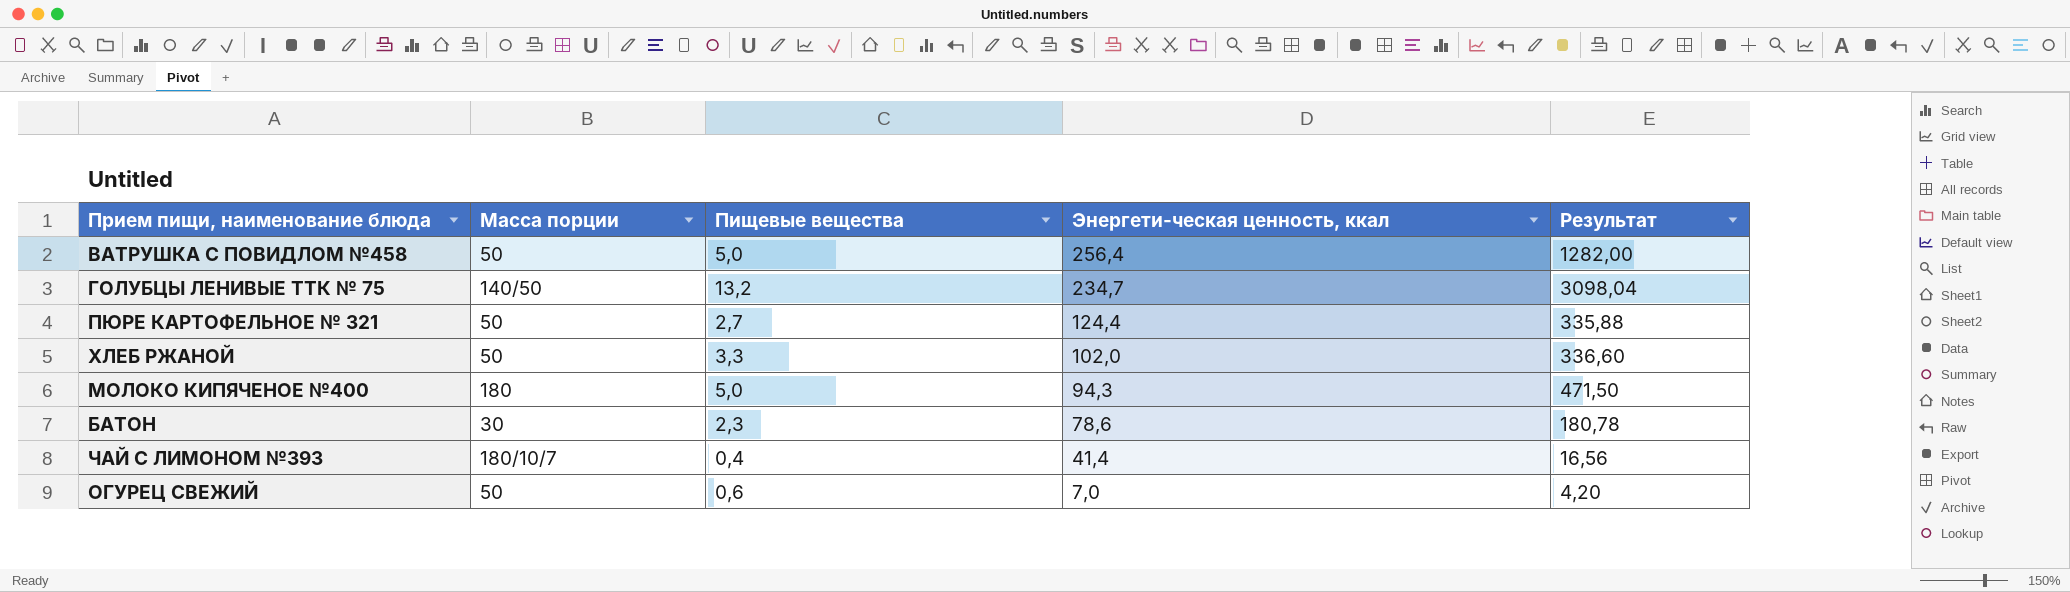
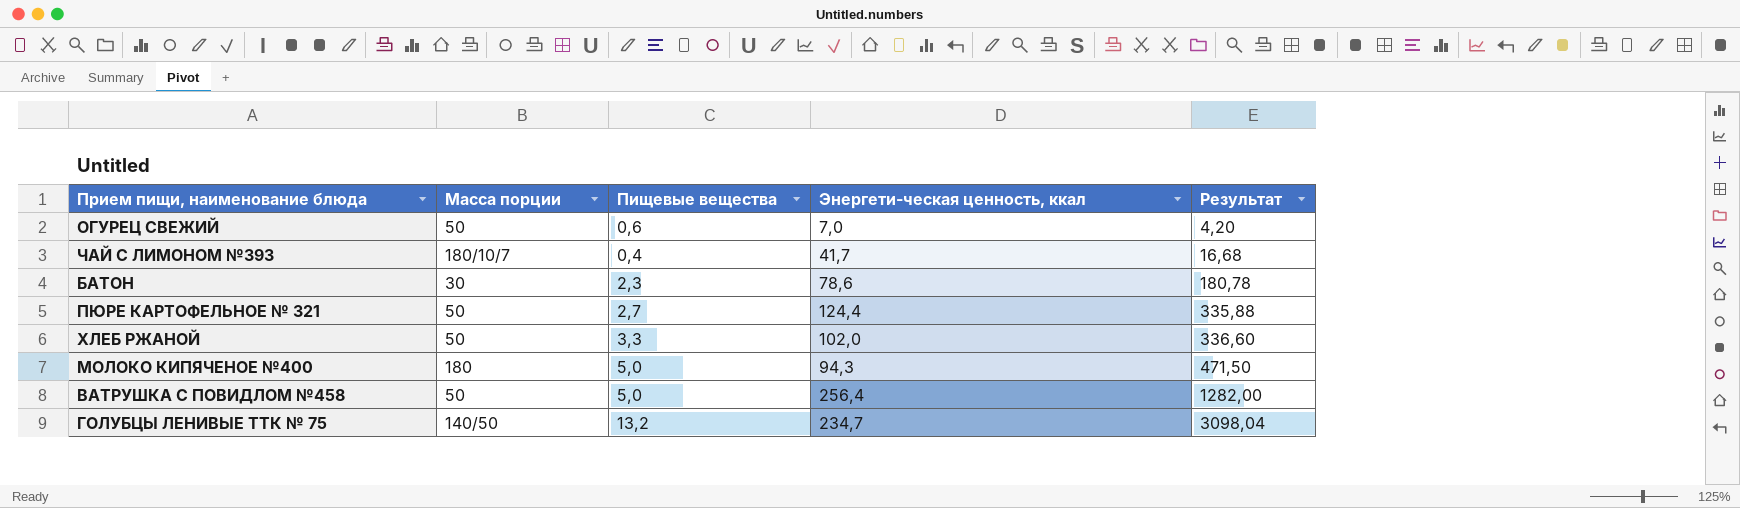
row order: Энергети-ческая ценность, ккал descending -> Результат ascending
ЧАЙ С ЛИМОНОМ №393 | Энергети-ческая ценность, ккал: 41,4 -> 41,7
ЧАЙ С ЛИМОНОМ №393 | Результат: 16,56 -> 16,68

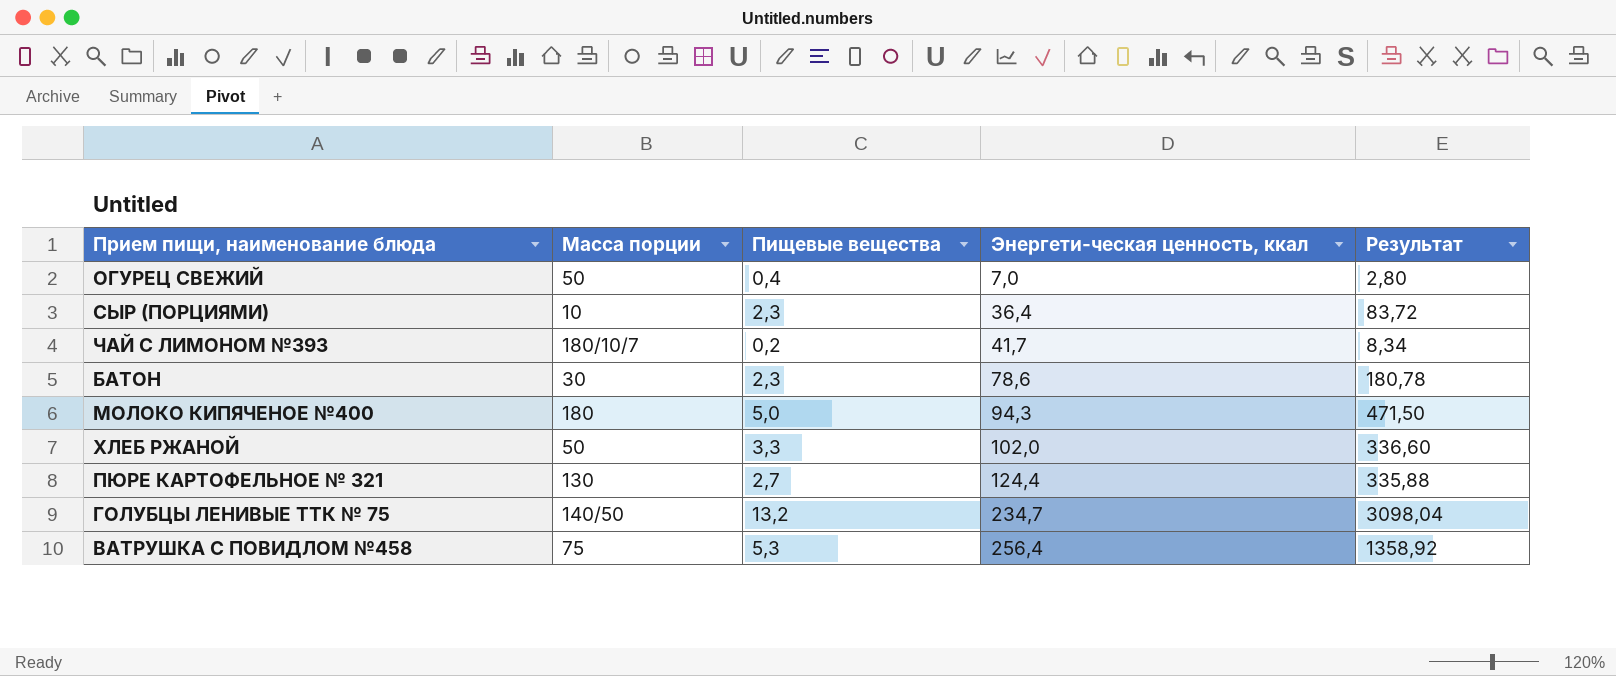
row order: Результат ascending -> Энергети-ческая ценность, ккал ascending
ОГУРЕЦ СВЕЖИЙ | Пищевые вещества: 0,6 -> 0,4
ОГУРЕЦ СВЕЖИЙ | Результат: 4,20 -> 2,80
row СЫР (ПОРЦИЯМИ): none -> 10 | 2,3 | 36,4 | 83,72
ЧАЙ С ЛИМОНОМ №393 | Пищевые вещества: 0,4 -> 0,2
ЧАЙ С ЛИМОНОМ №393 | Результат: 16,68 -> 8,34
ПЮРЕ КАРТОФЕЛЬНОЕ № 321 | Масса порции: 50 -> 130
ВАТРУШКА С ПОВИДЛОМ №458 | Масса порции: 50 -> 75
ВАТРУШКА С ПОВИДЛОМ №458 | Пищевые вещества: 5,0 -> 5,3
ВАТРУШКА С ПОВИДЛОМ №458 | Результат: 1282,00 -> 1358,92

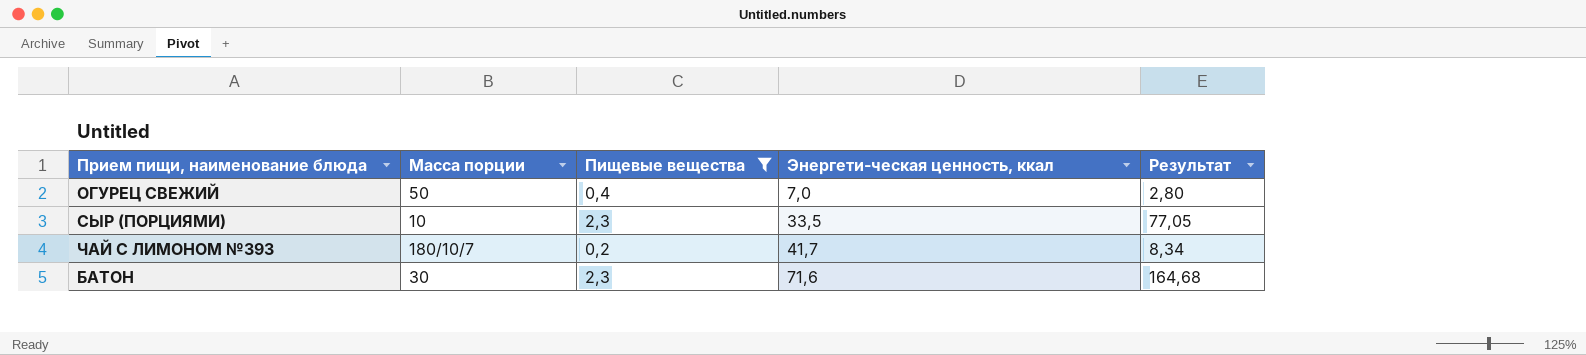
filter: none -> Пищевые вещества <= 2,3
СЫР (ПОРЦИЯМИ) | Энергети-ческая ценность, ккал: 36,4 -> 33,5
СЫР (ПОРЦИЯМИ) | Результат: 83,72 -> 77,05
БАТОН | Энергети-ческая ценность, ккал: 78,6 -> 71,6
БАТОН | Результат: 180,78 -> 164,68

